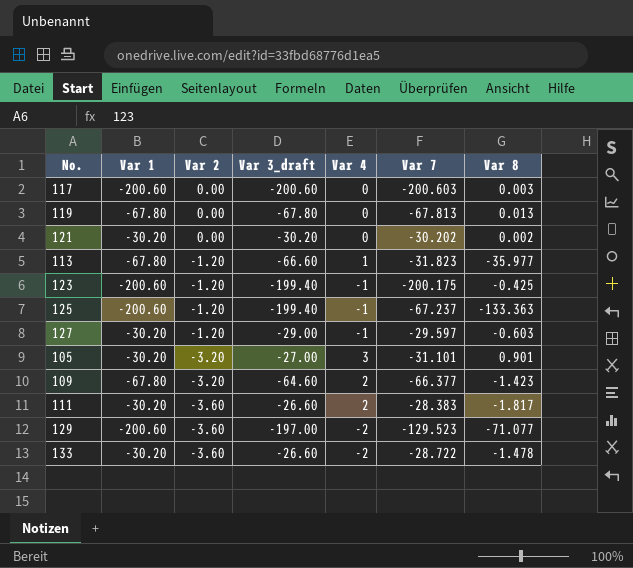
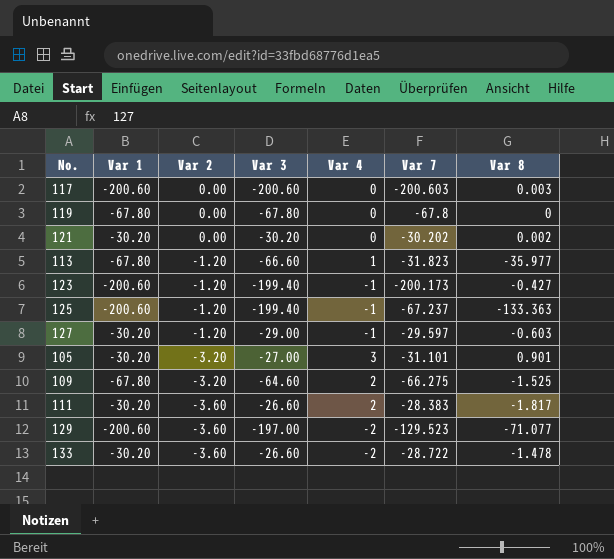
column name: Var 3_draft -> Var 3
119 | Var 7: -67.813 -> -67.8
119 | Var 8: 0.013 -> 0
123 | Var 7: -200.175 -> -200.173
123 | Var 8: -0.425 -> -0.427
109 | Var 7: -66.377 -> -66.275
109 | Var 8: -1.423 -> -1.525

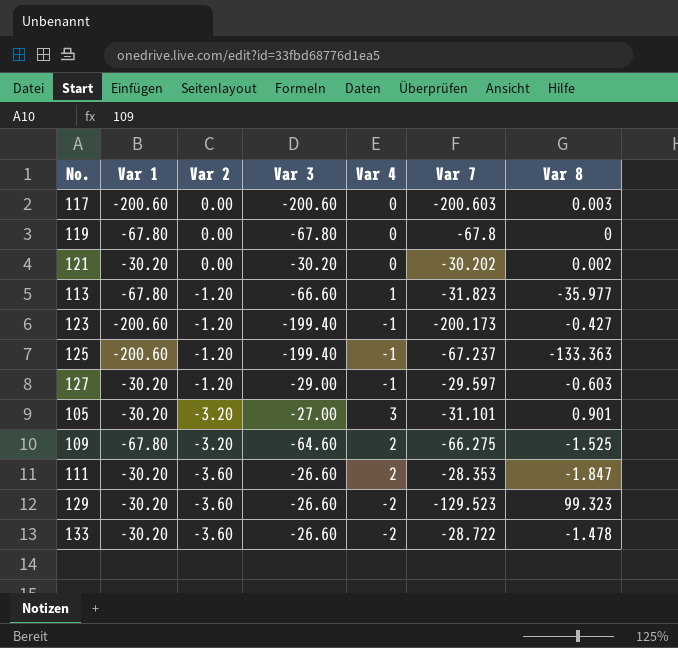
111 | Var 7: -28.383 -> -28.353
111 | Var 8: -1.817 -> -1.847
129 | Var 1: -200.60 -> -30.20
129 | Var 3: -197.00 -> -26.60
129 | Var 8: -71.077 -> 99.323

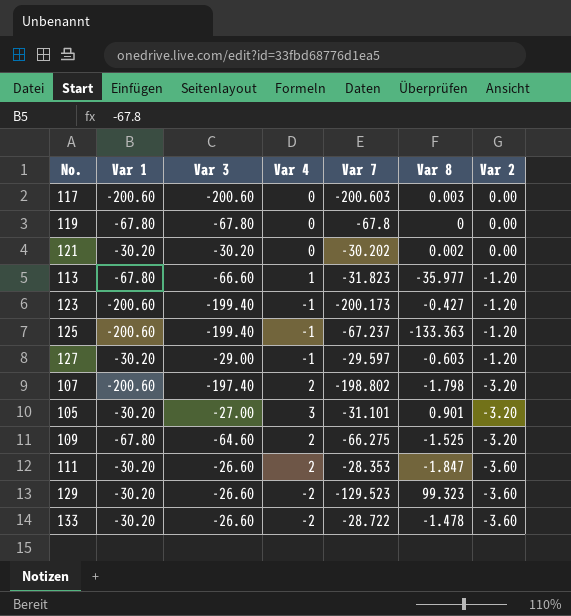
column Var 2 | position: 3 -> 7
row 107: none -> -200.60 | -197.40 | 2 | -198.802 | -1.798 | -3.20

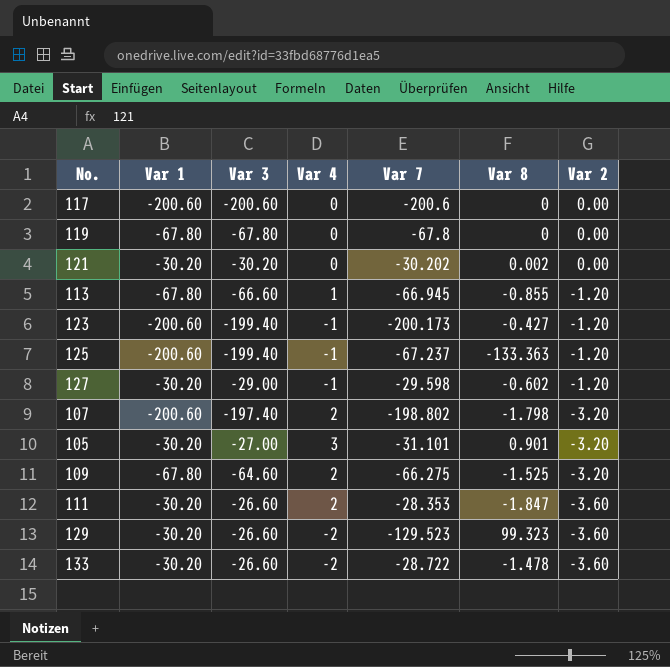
117 | Var 7: -200.603 -> -200.6
117 | Var 8: 0.003 -> 0
113 | Var 7: -31.823 -> -66.945
113 | Var 8: -35.977 -> -0.855
127 | Var 7: -29.597 -> -29.598
127 | Var 8: -0.603 -> -0.602

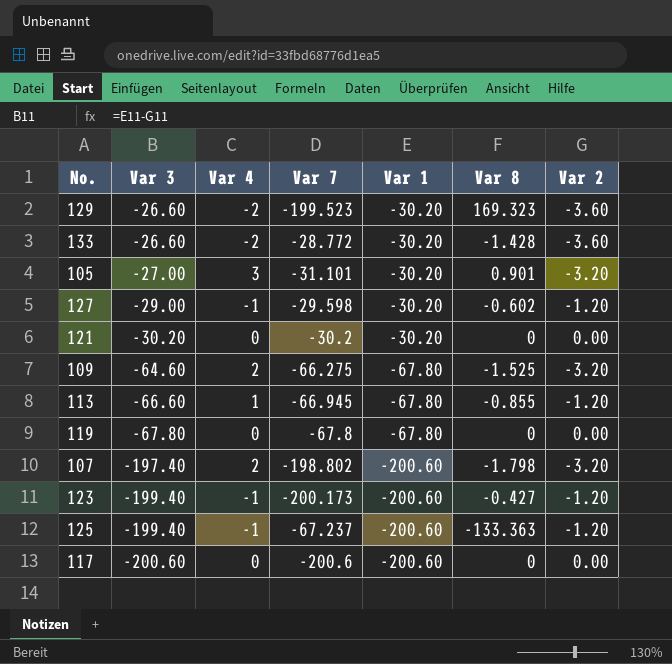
row order: Var 2 descending -> Var 3 descending
column Var 1 | position: 2 -> 5
row 111: -30.20 | -26.60 | 2 | -28.353 | -1.847 | -3.60 -> none
129 | Var 7: -129.523 -> -199.523
129 | Var 8: 99.323 -> 169.323
133 | Var 7: -28.722 -> -28.772
133 | Var 8: -1.478 -> -1.428
121 | Var 7: -30.202 -> -30.2
121 | Var 8: 0.002 -> 0

